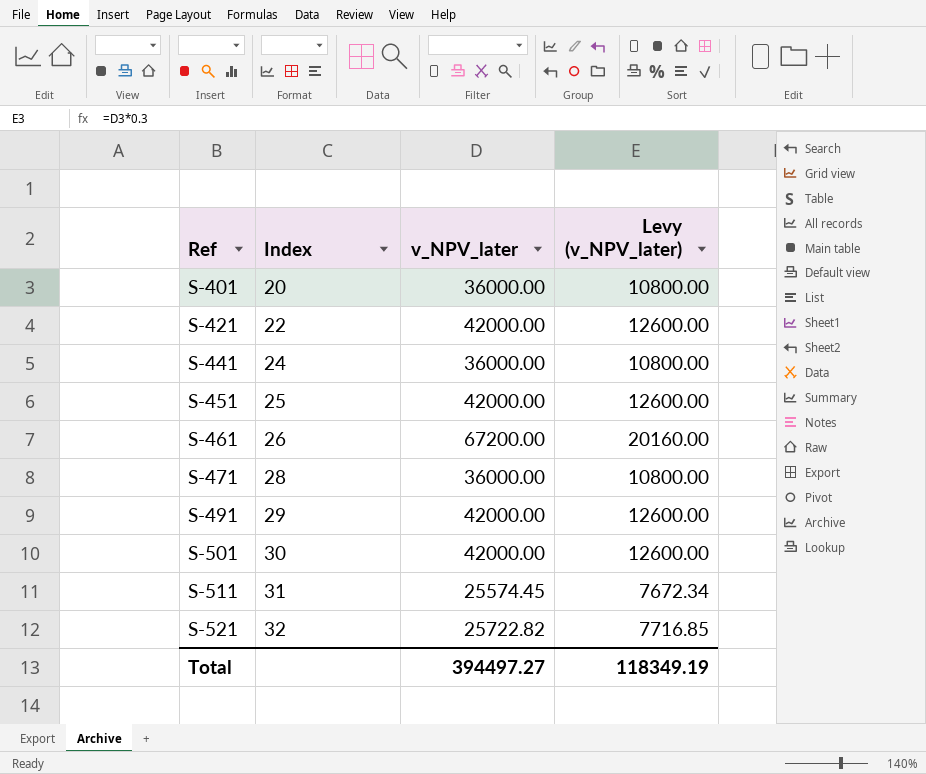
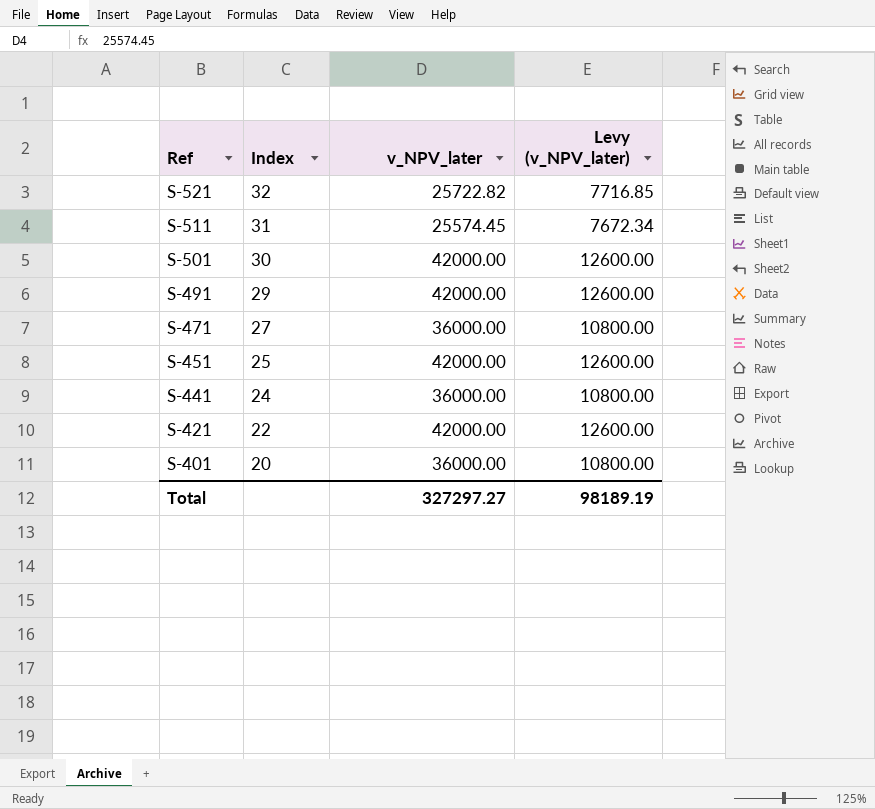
row order: Ref ascending -> Ref descending
row S-461: 26 | 67200.00 | 20160.00 -> none
S-471 | Index: 28 -> 27
Total | v_NPV_later: 394497.27 -> 327297.27
Total | Levy (v_NPV_later): 118349.19 -> 98189.19

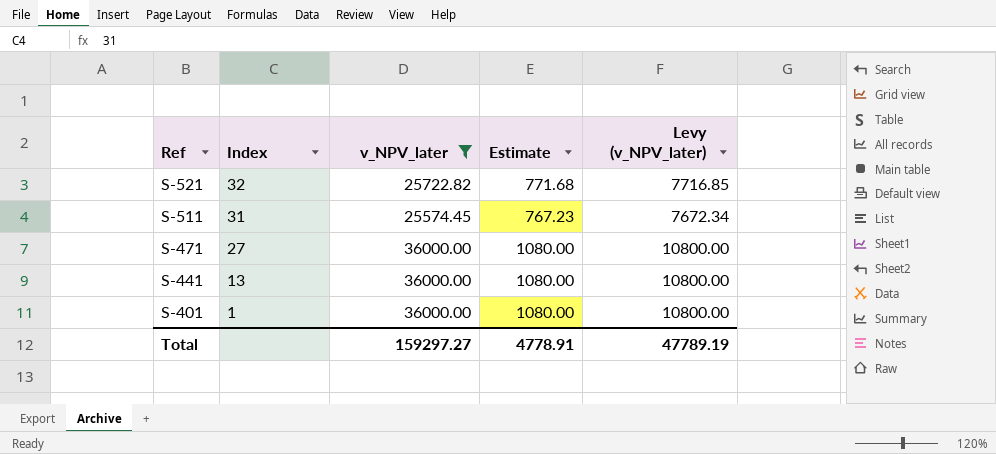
filter: none -> v_NPV_later != 42000.00
column Estimate | formula: none -> [v_NPV_later] * 0.03
S-441 | Index: 24 -> 13
S-401 | Index: 20 -> 1
Total | v_NPV_later: 327297.27 -> 159297.27
Total | Levy (v_NPV_later): 98189.19 -> 47789.19

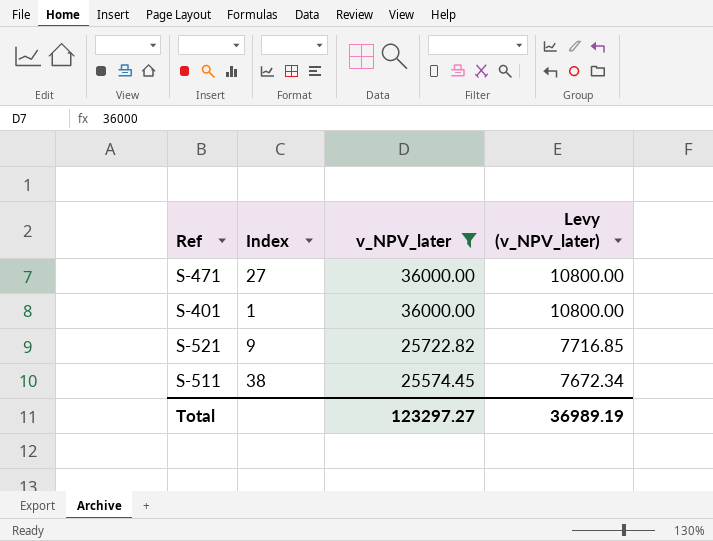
row order: Ref descending -> v_NPV_later descending
column Estimate | formula: [v_NPV_later] * 0.03 -> none
row S-441: 13 | 36000.00 | 1080.00 | 10800.00 -> none
S-521 | Index: 32 -> 9
S-511 | Index: 31 -> 38
Total | v_NPV_later: 159297.27 -> 123297.27
Total | Levy (v_NPV_later): 47789.19 -> 36989.19

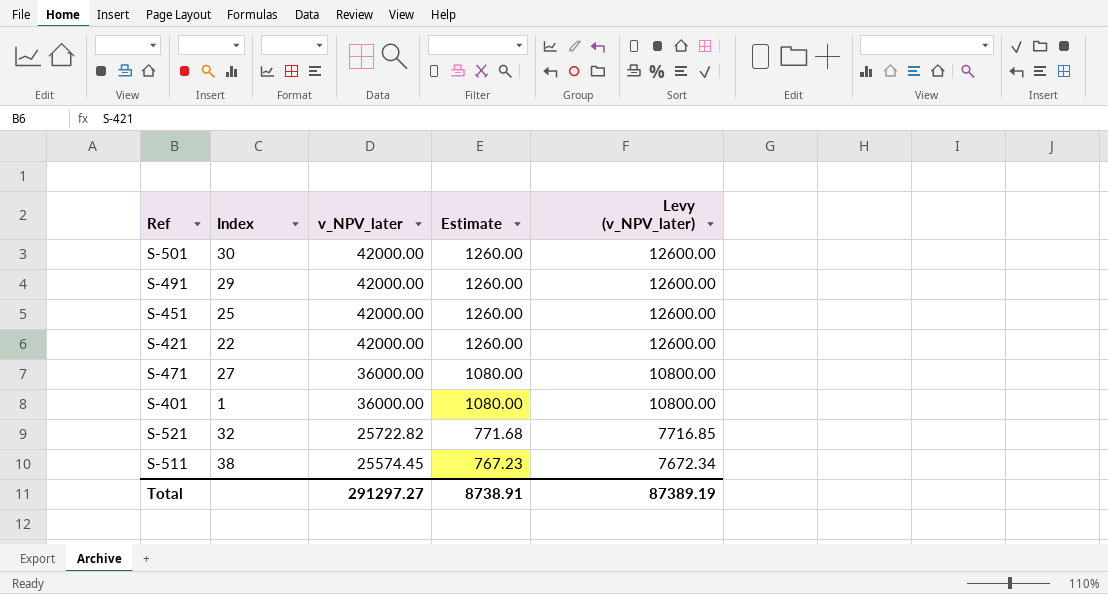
filter: v_NPV_later != 42000.00 -> none
column Estimate | formula: none -> [v_NPV_later] * 0.03
S-521 | Index: 9 -> 32
Total | v_NPV_later: 123297.27 -> 291297.27
Total | Levy (v_NPV_later): 36989.19 -> 87389.19

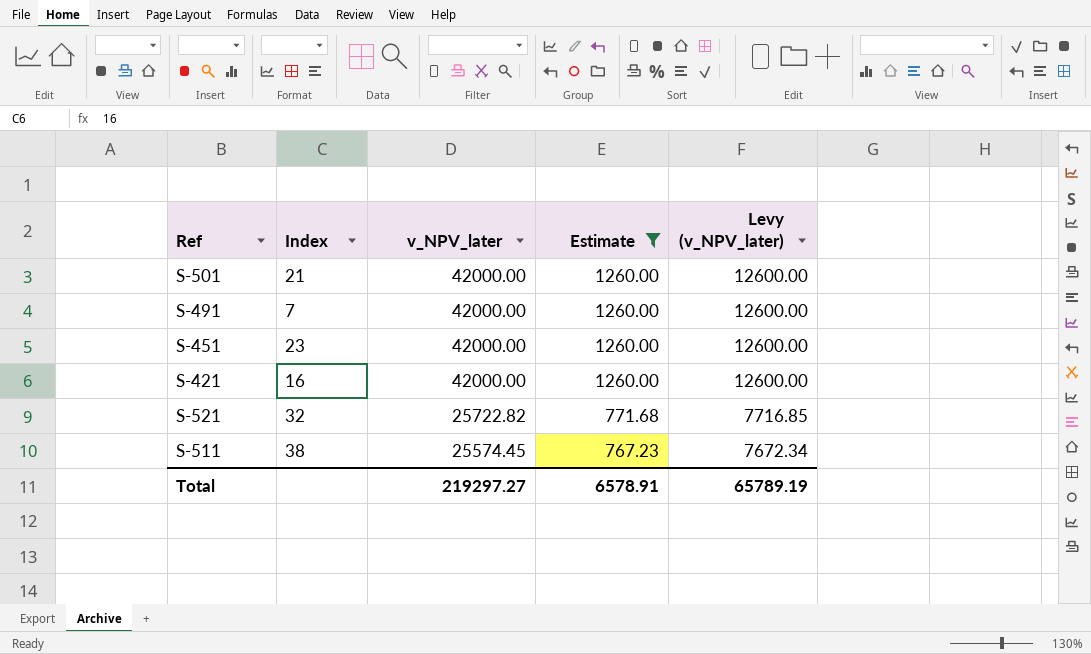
filter: none -> Estimate != 1080.00
S-501 | Index: 30 -> 21
S-491 | Index: 29 -> 7
S-451 | Index: 25 -> 23
S-421 | Index: 22 -> 16
Total | v_NPV_later: 291297.27 -> 219297.27
Total | Estimate: 8738.91 -> 6578.91
Total | Levy (v_NPV_later): 87389.19 -> 65789.19

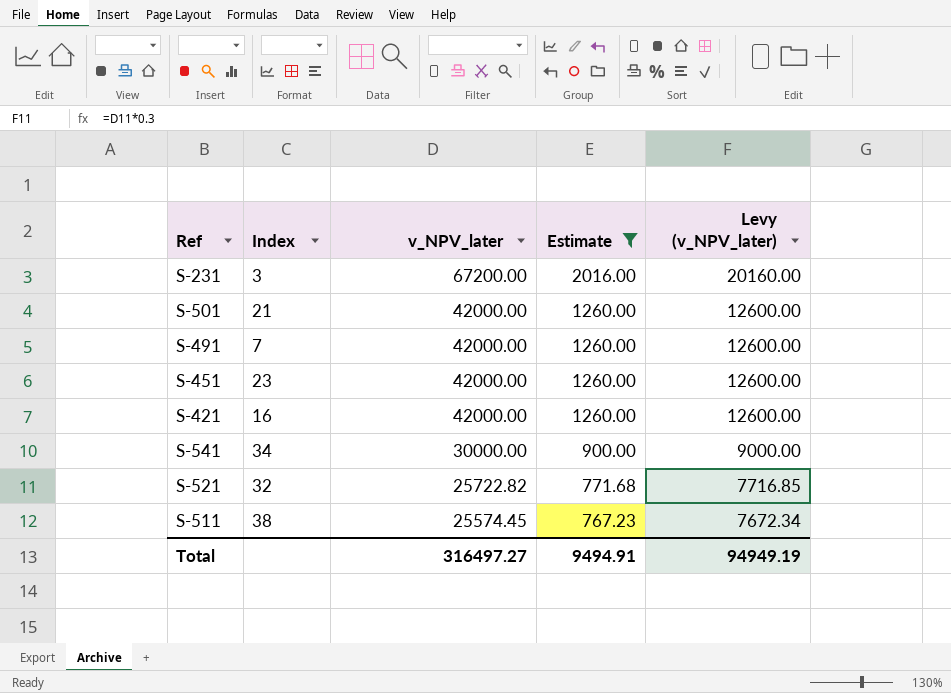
row S-231: none -> 3 | 67200.00 | 2016.00 | 20160.00
row S-541: none -> 34 | 30000.00 | 900.00 | 9000.00
Total | v_NPV_later: 219297.27 -> 316497.27
Total | Estimate: 6578.91 -> 9494.91
Total | Levy (v_NPV_later): 65789.19 -> 94949.19

